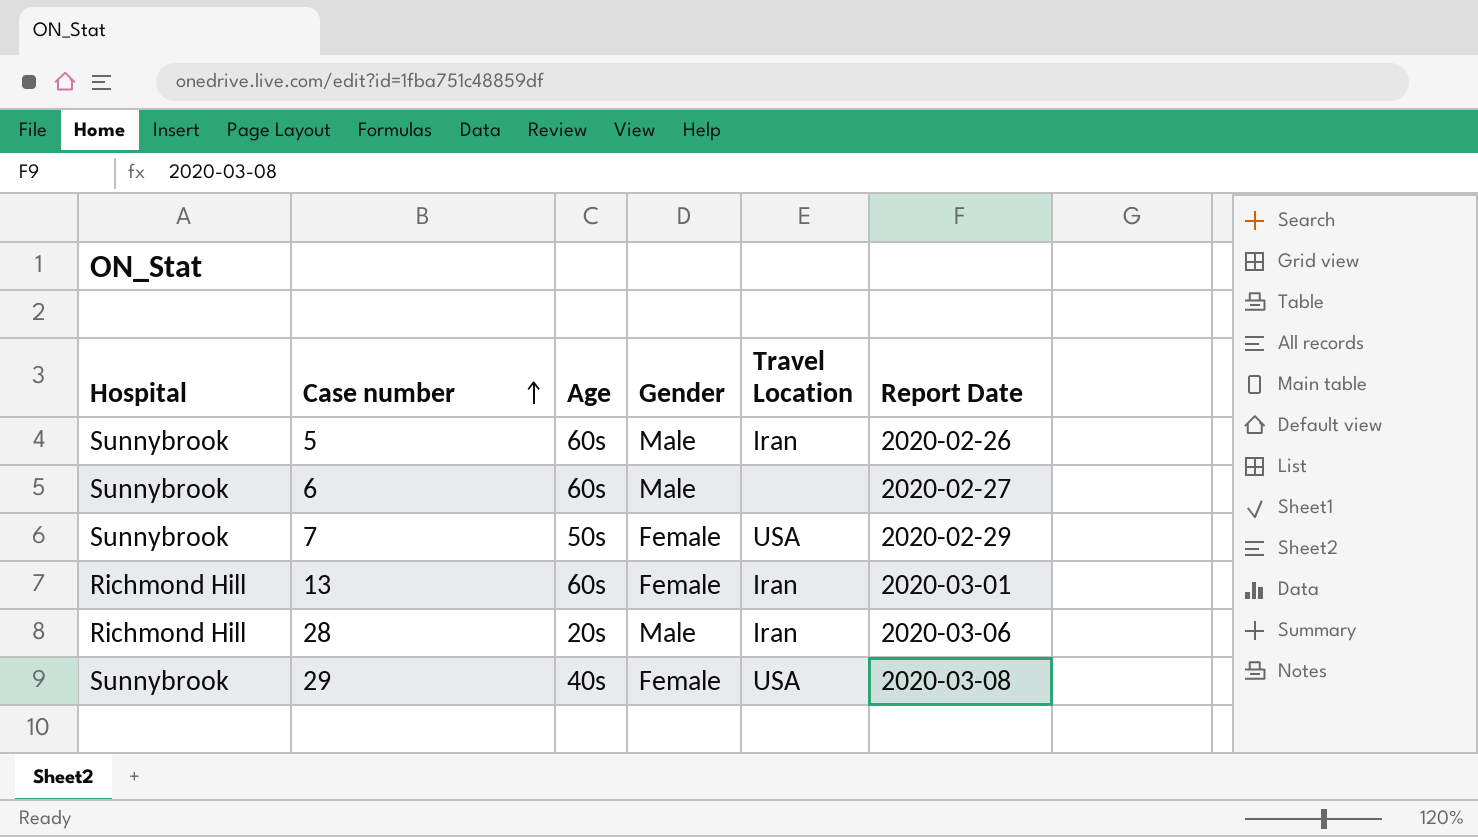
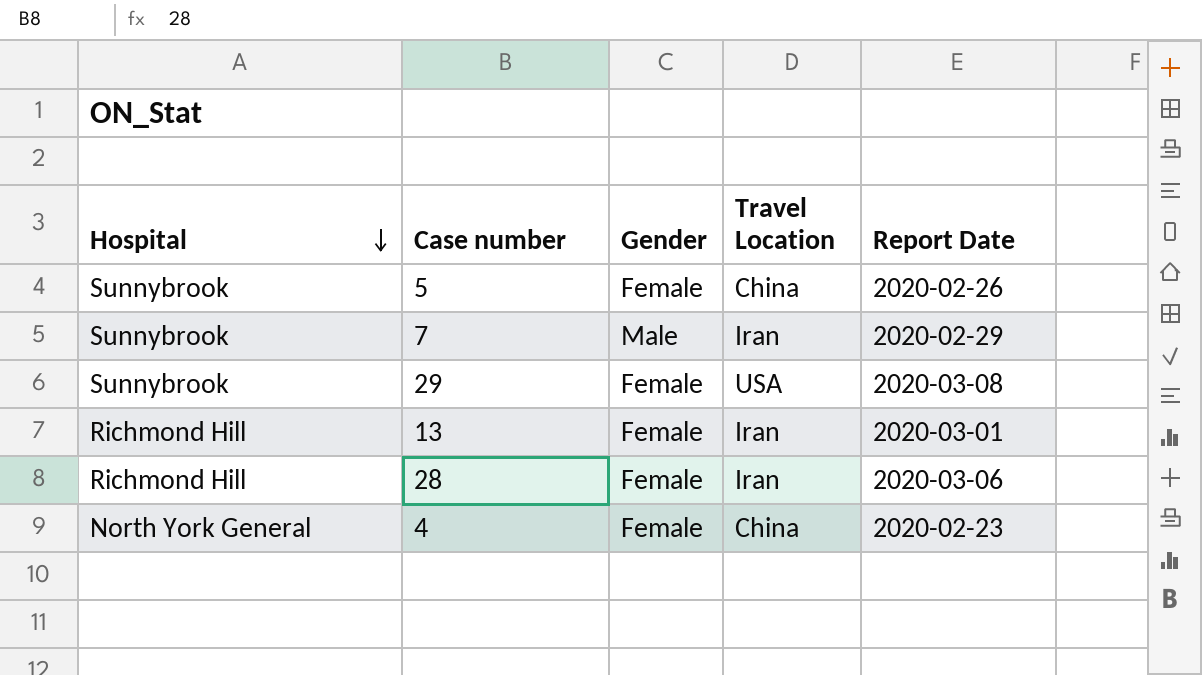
row order: Case number ascending -> Hospital descending
column Age | position: 3 -> none
row 6: Sunnybrook | 60s | Male | none | 2020-02-27 -> none
5 | Gender: Male -> Female
5 | Travel Location: Iran -> China
7 | Gender: Female -> Male
7 | Travel Location: USA -> Iran
28 | Gender: Male -> Female
row 4: none -> North York General | Female | China | 2020-02-23

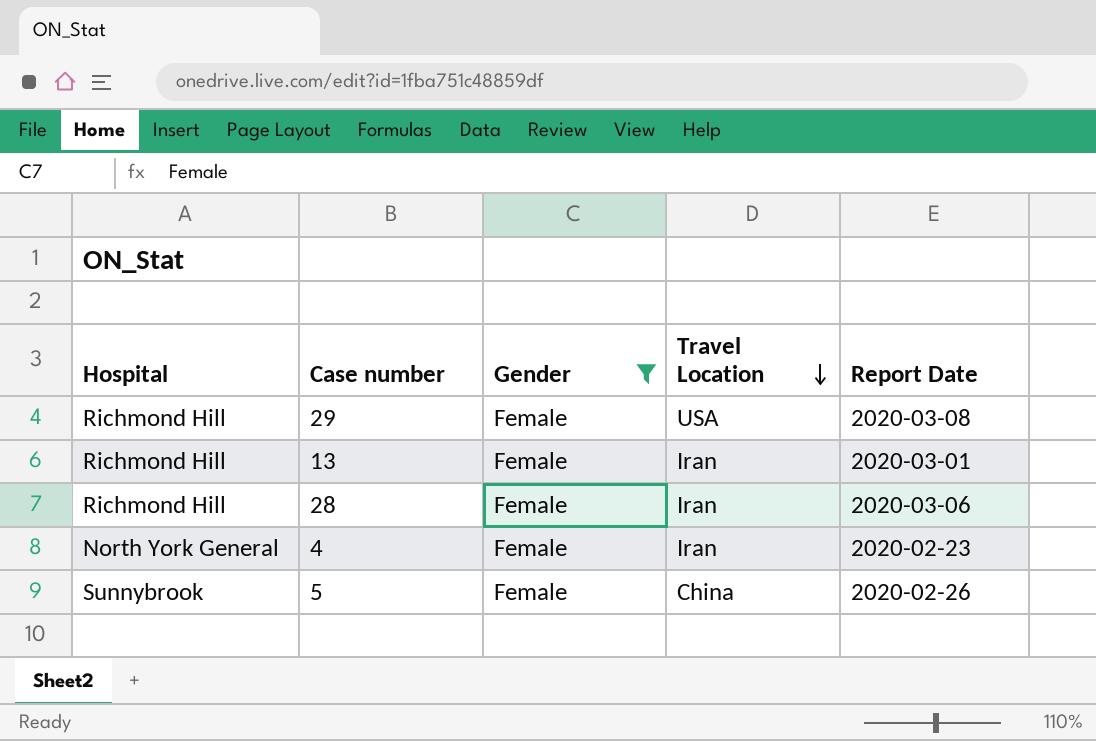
filter: none -> Gender = Female
row order: Hospital descending -> Travel Location descending
29 | Hospital: Sunnybrook -> Richmond Hill
4 | Travel Location: China -> Iran

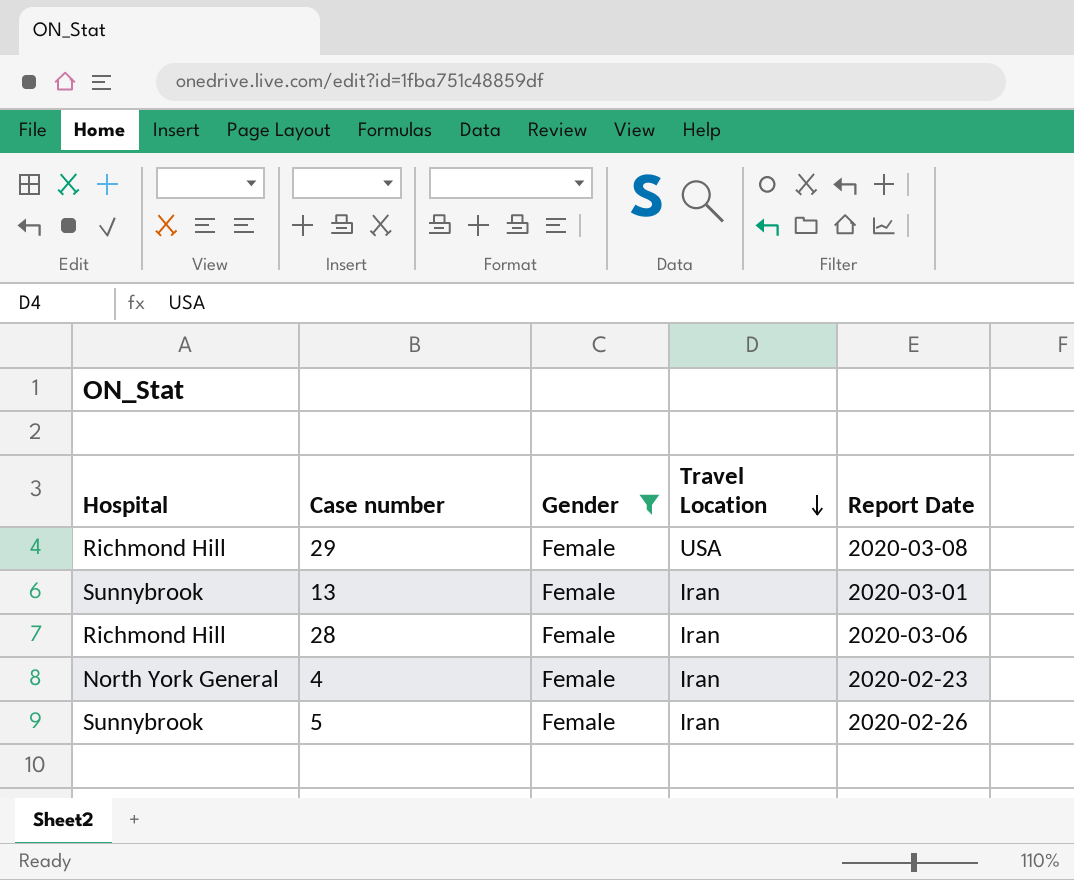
13 | Hospital: Richmond Hill -> Sunnybrook
5 | Travel Location: China -> Iran

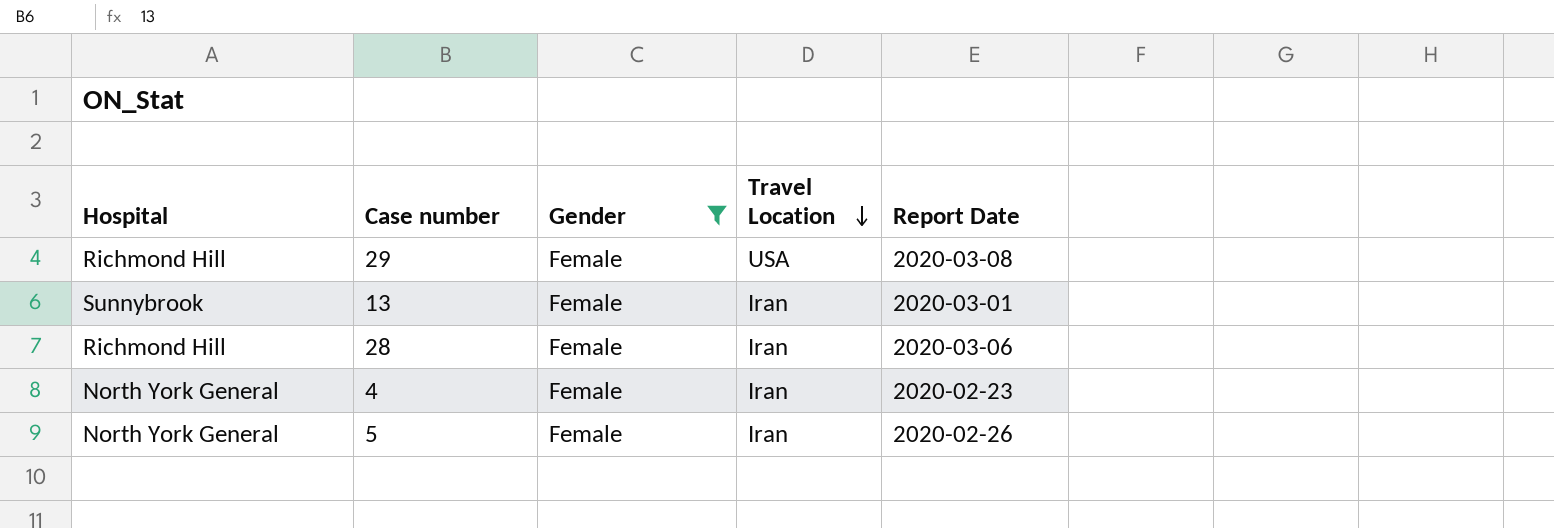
5 | Hospital: Sunnybrook -> North York General

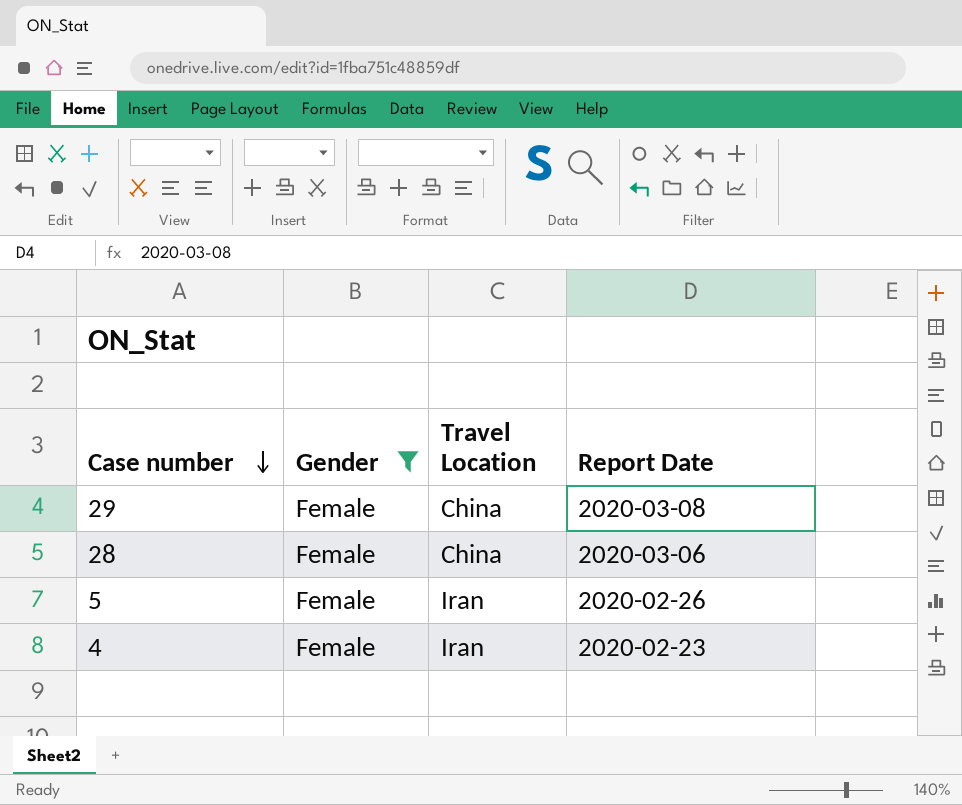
row order: Travel Location descending -> Case number descending
column Hospital | position: 1 -> none
row 13: Sunnybrook | Female | Iran | 2020-03-01 -> none
29 | Travel Location: USA -> China
28 | Travel Location: Iran -> China

